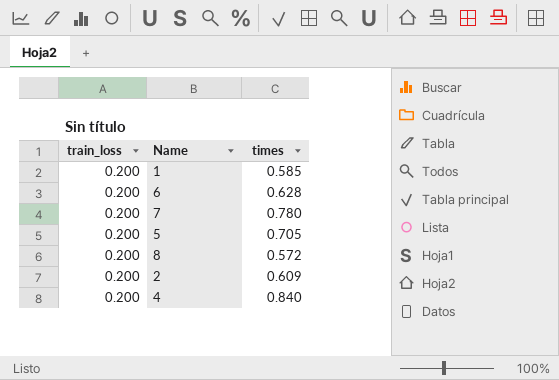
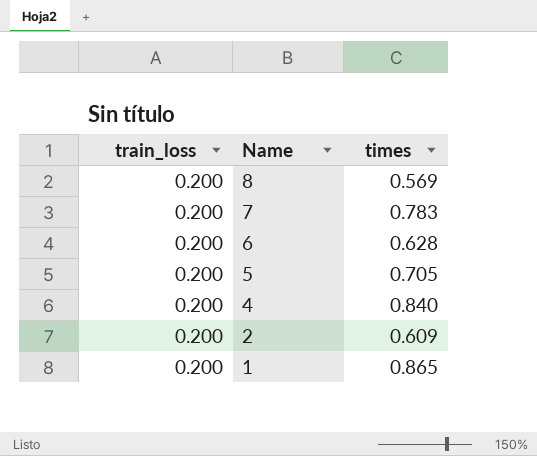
row order: none -> Name descending
8 | times: 0.572 -> 0.569
7 | times: 0.780 -> 0.783
1 | times: 0.585 -> 0.865

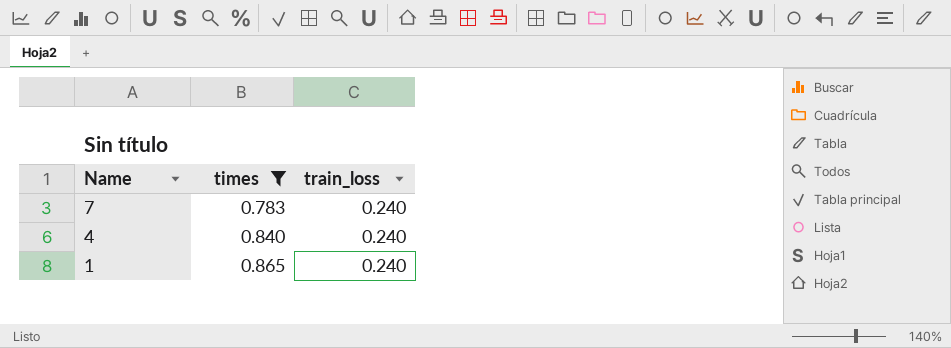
filter: none -> times >= 0.783
column train_loss | position: 1 -> 3
7 | train_loss: 0.200 -> 0.240
4 | train_loss: 0.200 -> 0.240
1 | train_loss: 0.200 -> 0.240

